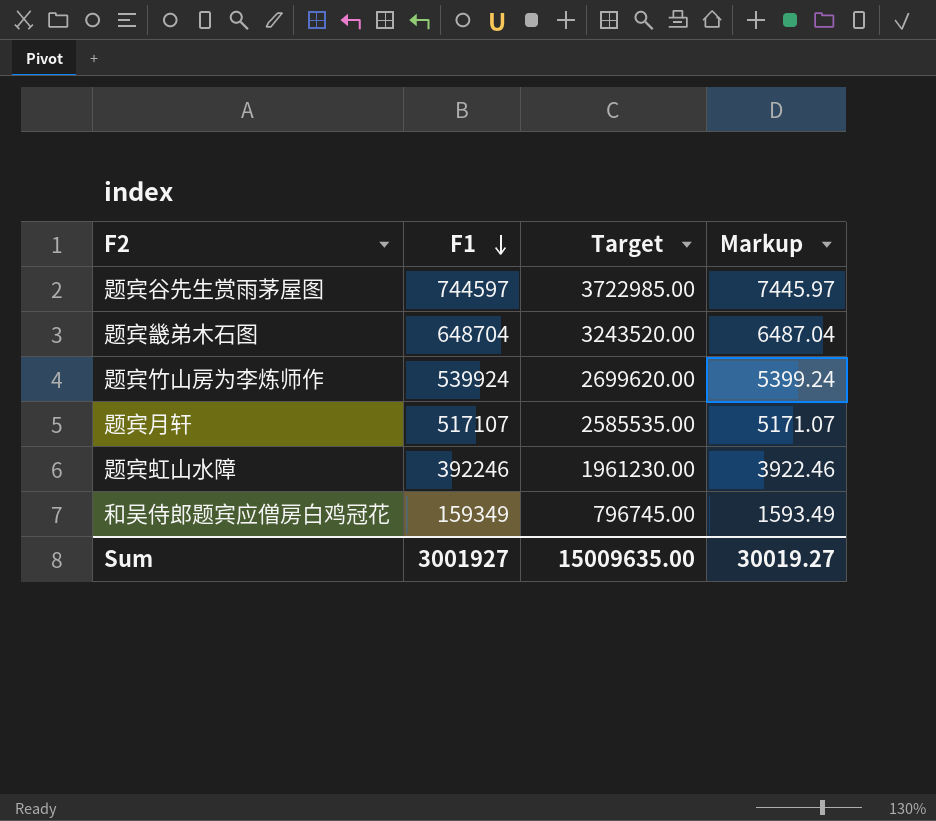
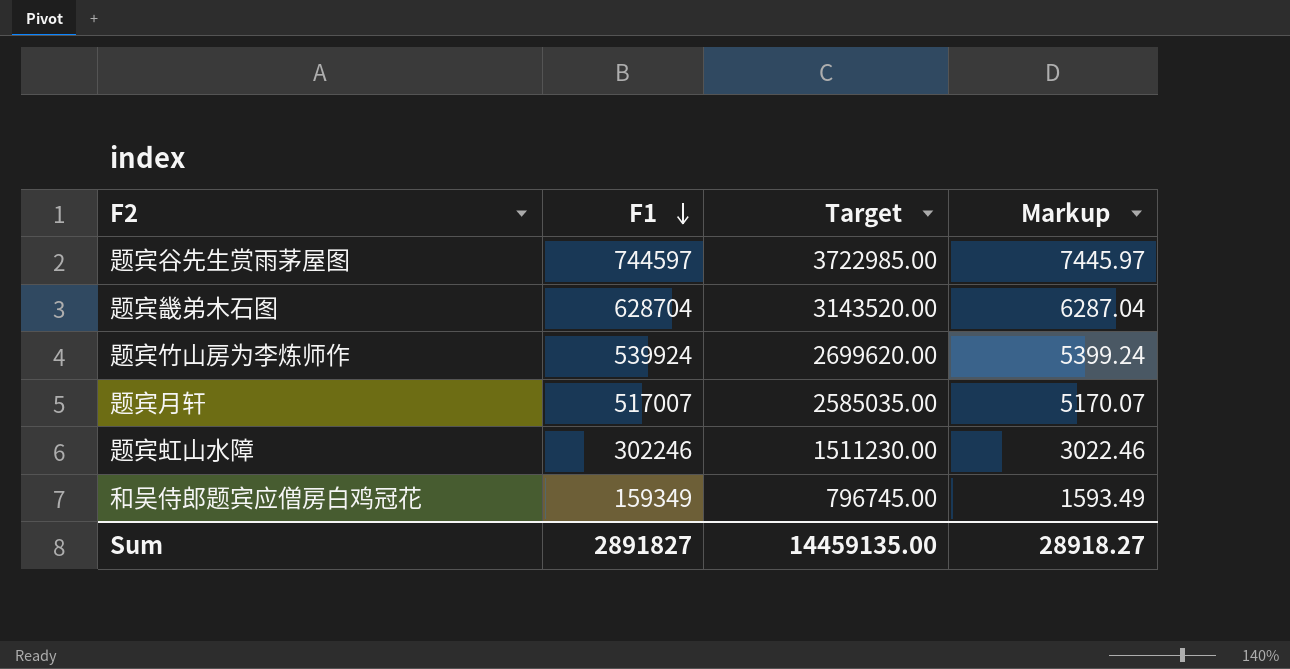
题宾畿弟木石图 | F1: 648704 -> 628704
题宾畿弟木石图 | Target: 3243520.00 -> 3143520.00
题宾畿弟木石图 | Markup: 6487.04 -> 6287.04
题宾月轩 | F1: 517107 -> 517007
题宾月轩 | Target: 2585535.00 -> 2585035.00
题宾月轩 | Markup: 5171.07 -> 5170.07
题宾虹山水障 | F1: 392246 -> 302246
题宾虹山水障 | Target: 1961230.00 -> 1511230.00
题宾虹山水障 | Markup: 3922.46 -> 3022.46
Sum | F1: 3001927 -> 2891827
Sum | Target: 15009635.00 -> 14459135.00
Sum | Markup: 30019.27 -> 28918.27

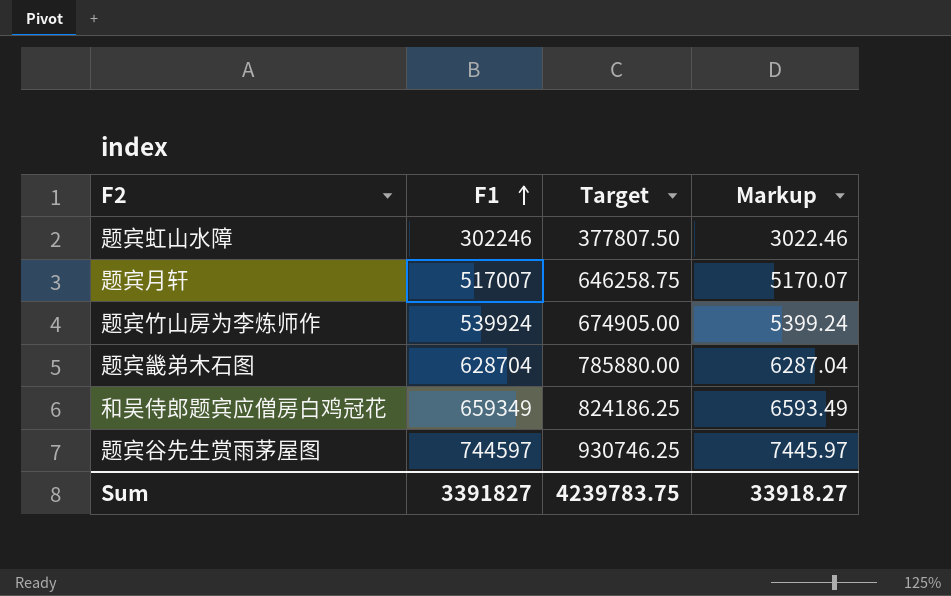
row order: F1 descending -> F1 ascending
column Target | formula: [F1] * 5 -> [F1] * 1.25
和吴侍郎题宾应僧房白鸡冠花 | F1: 159349 -> 659349
和吴侍郎题宾应僧房白鸡冠花 | Markup: 1593.49 -> 6593.49
Sum | F1: 2891827 -> 3391827
Sum | Target: 14459135.00 -> 4239783.75
Sum | Markup: 28918.27 -> 33918.27

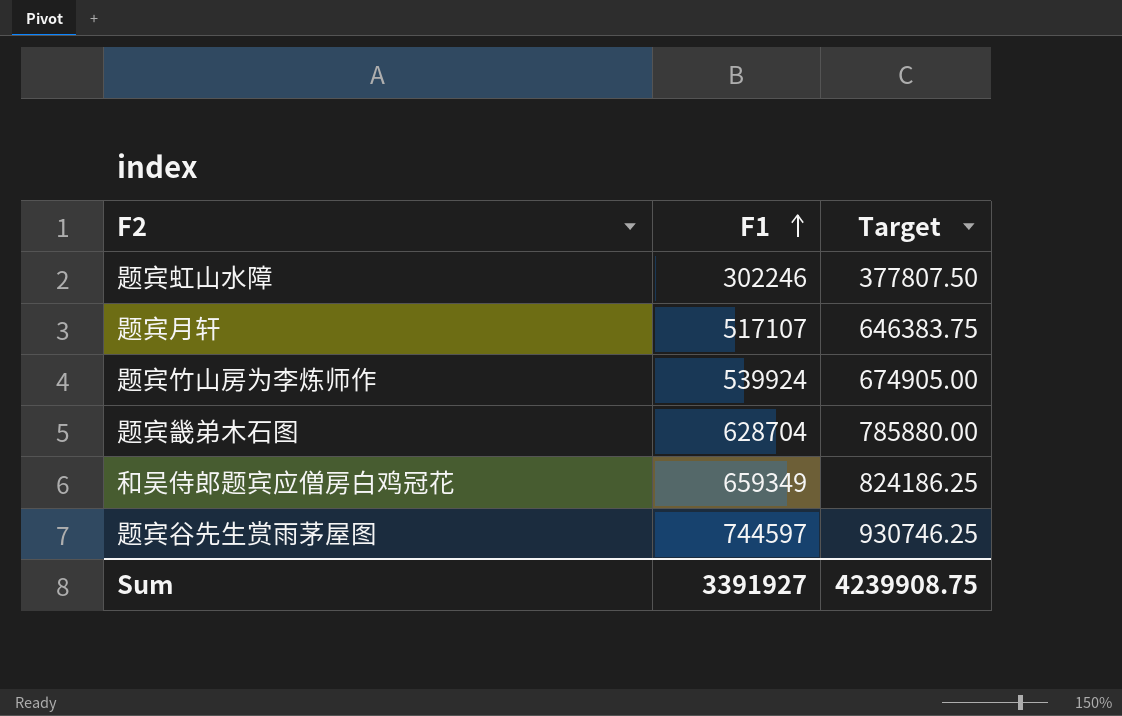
column Markup | formula: [F1] * 0.01 -> none
题宾月轩 | F1: 517007 -> 517107
题宾月轩 | Target: 646258.75 -> 646383.75
Sum | F1: 3391827 -> 3391927
Sum | Target: 4239783.75 -> 4239908.75

